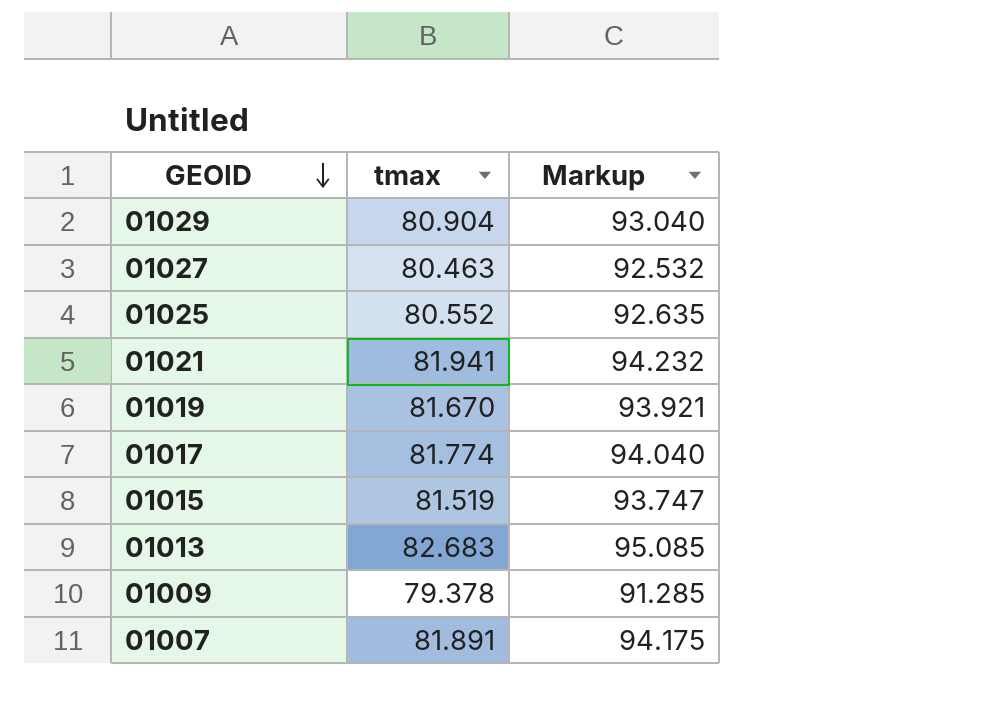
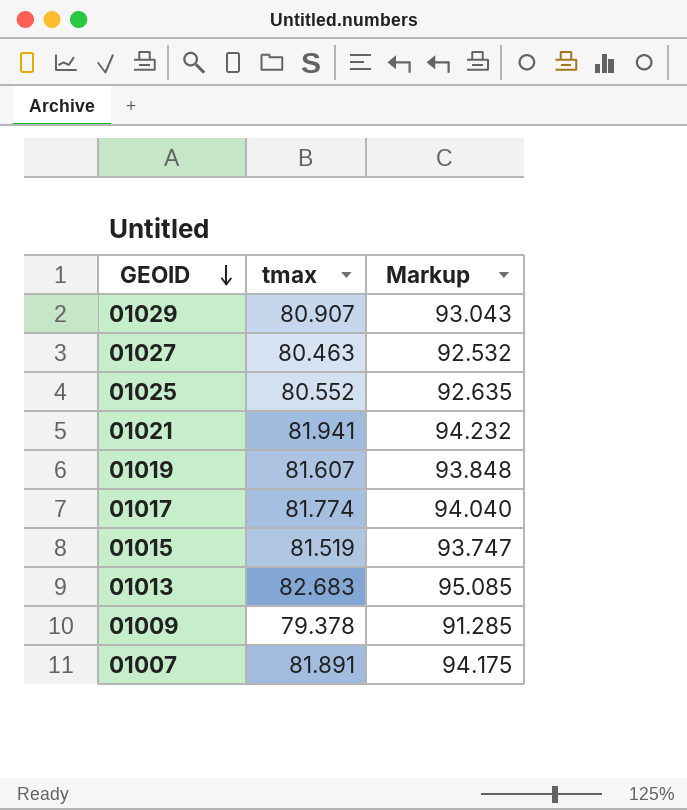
01029 | tmax: 80.904 -> 80.907
01029 | Markup: 93.040 -> 93.043
01019 | tmax: 81.670 -> 81.607
01019 | Markup: 93.921 -> 93.848

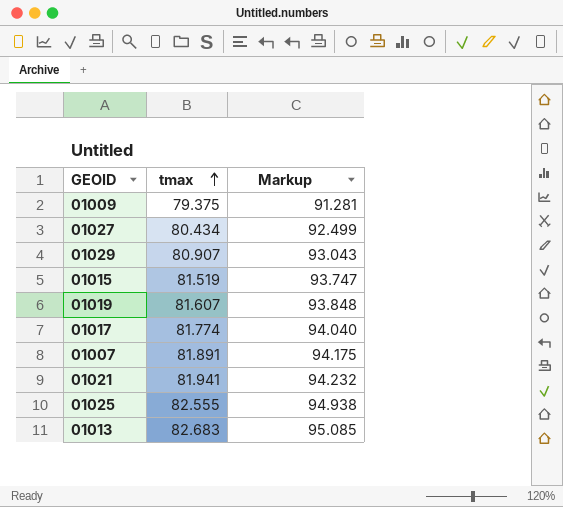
row order: GEOID descending -> tmax ascending
01009 | tmax: 79.378 -> 79.375
01009 | Markup: 91.285 -> 91.281
01027 | tmax: 80.463 -> 80.434
01027 | Markup: 92.532 -> 92.499
01025 | tmax: 80.552 -> 82.555
01025 | Markup: 92.635 -> 94.938

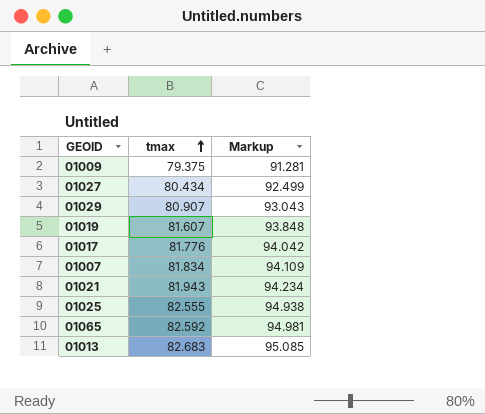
row 01015: 81.519 | 93.747 -> none
01017 | tmax: 81.774 -> 81.776
01017 | Markup: 94.040 -> 94.042
01007 | tmax: 81.891 -> 81.834
01007 | Markup: 94.175 -> 94.109
01021 | tmax: 81.941 -> 81.943
01021 | Markup: 94.232 -> 94.234
row 01065: none -> 82.592 | 94.981

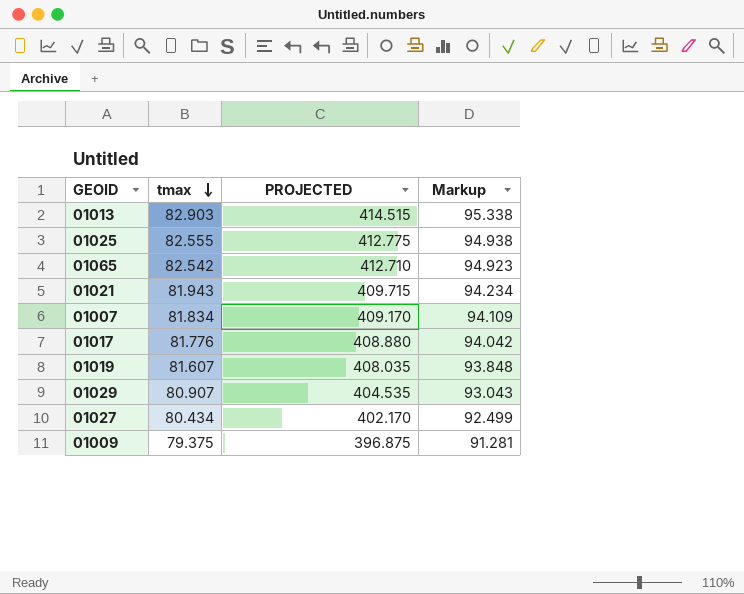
row order: tmax ascending -> tmax descending
column PROJECTED | formula: none -> [tmax] * 5
01013 | tmax: 82.683 -> 82.903
01013 | Markup: 95.085 -> 95.338
01065 | tmax: 82.592 -> 82.542
01065 | Markup: 94.981 -> 94.923

